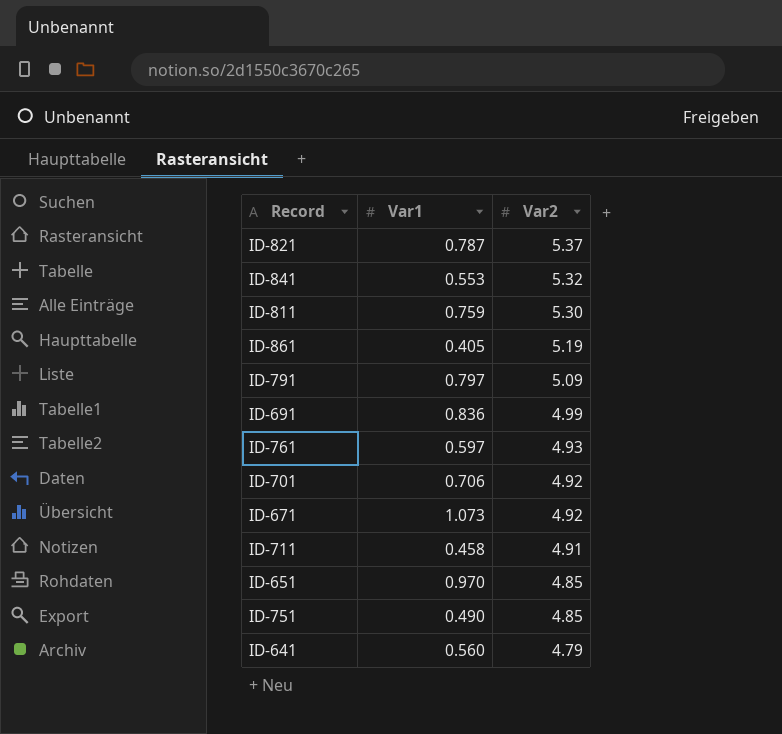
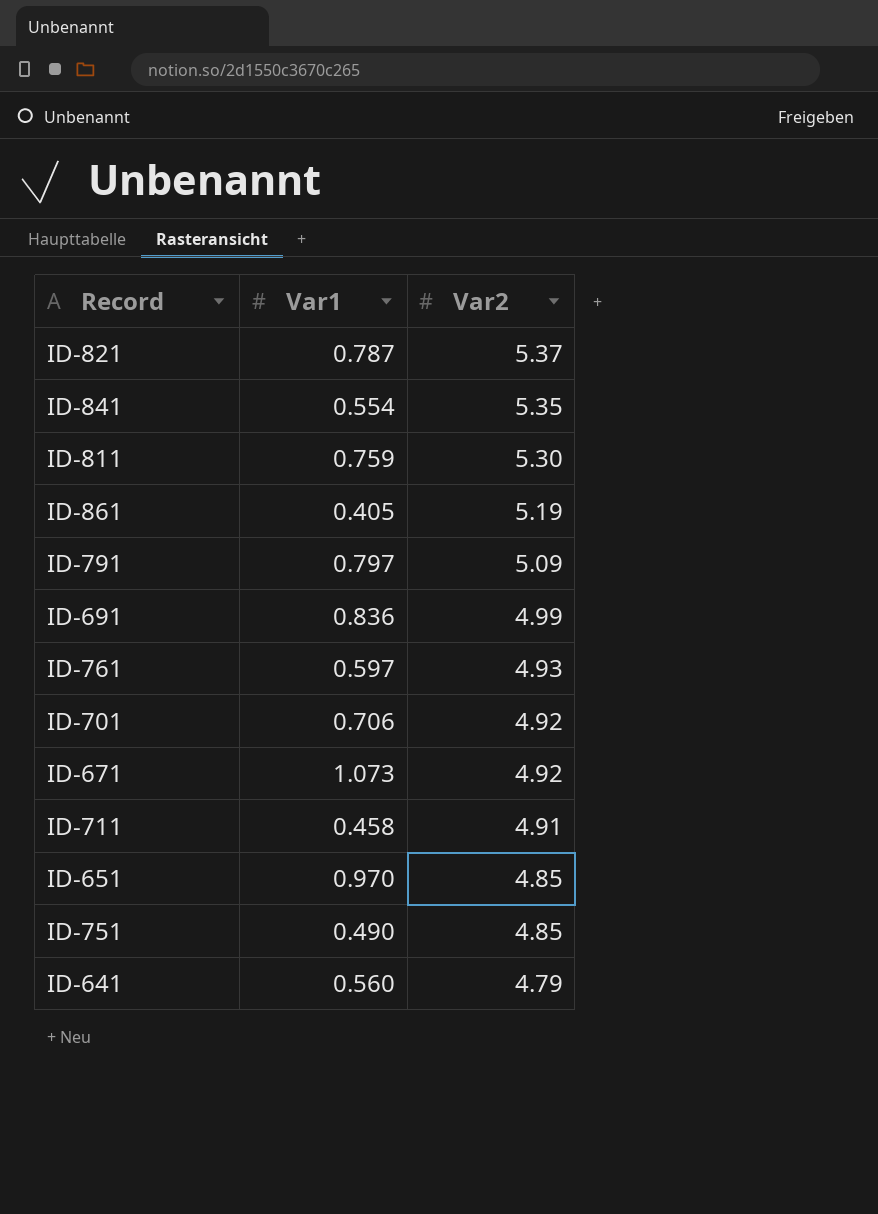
ID-841 | Var1: 0.553 -> 0.554
ID-841 | Var2: 5.32 -> 5.35

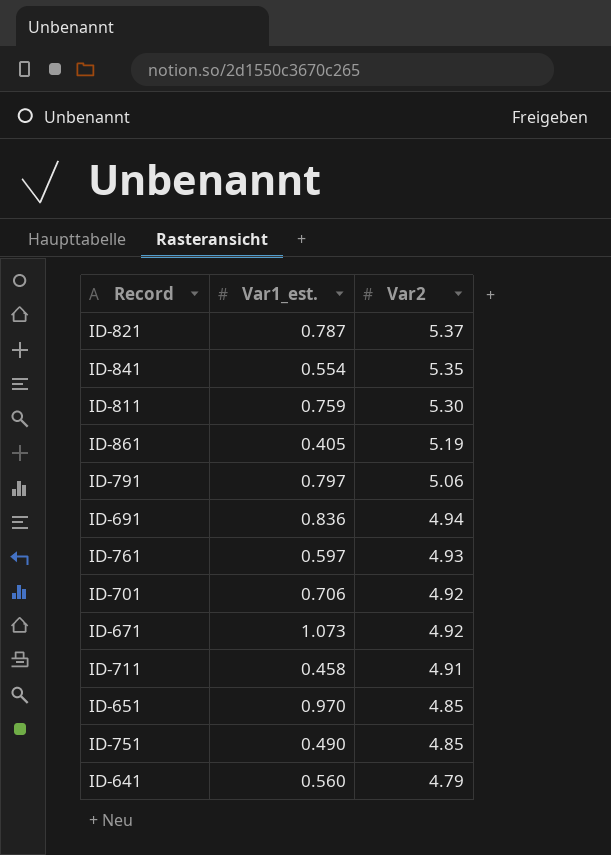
column name: Var1 -> Var1_est.
ID-791 | Var2: 5.09 -> 5.06
ID-691 | Var2: 4.99 -> 4.94

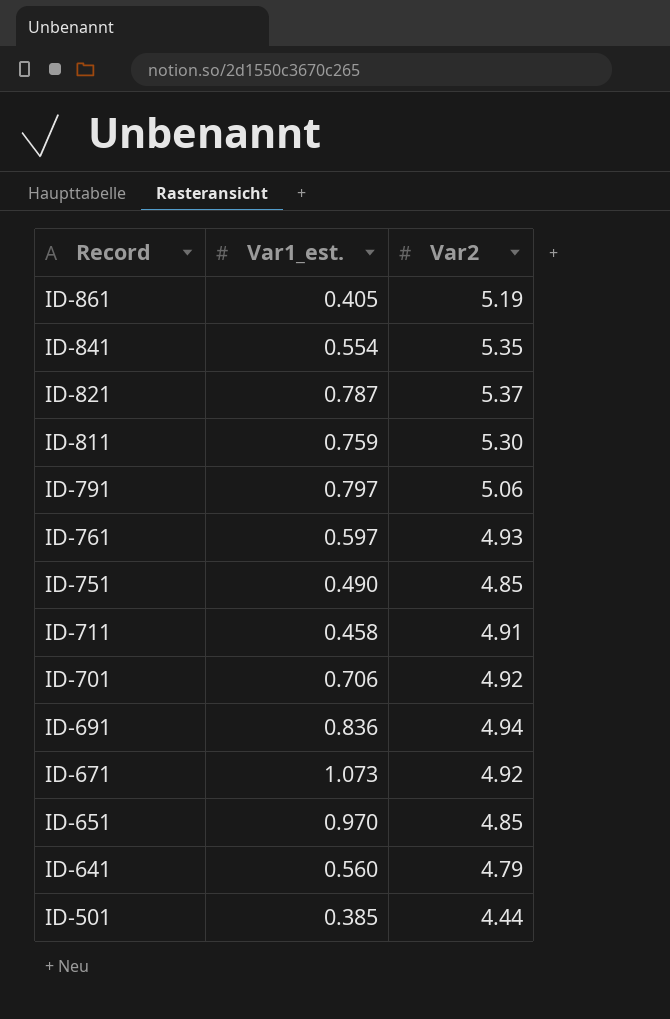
row order: Var2 descending -> Record descending
row ID-501: none -> 0.385 | 4.44

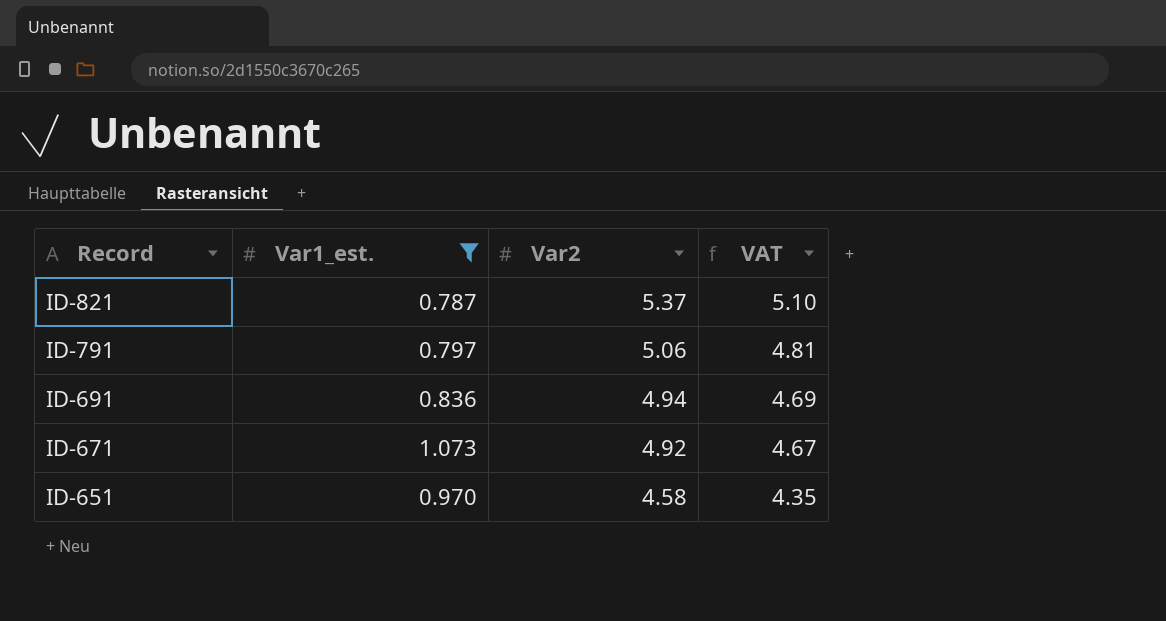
filter: none -> Var1_est. >= 0.787
column VAT | formula: none -> [Var2] * 0.95
ID-651 | Var2: 4.85 -> 4.58

